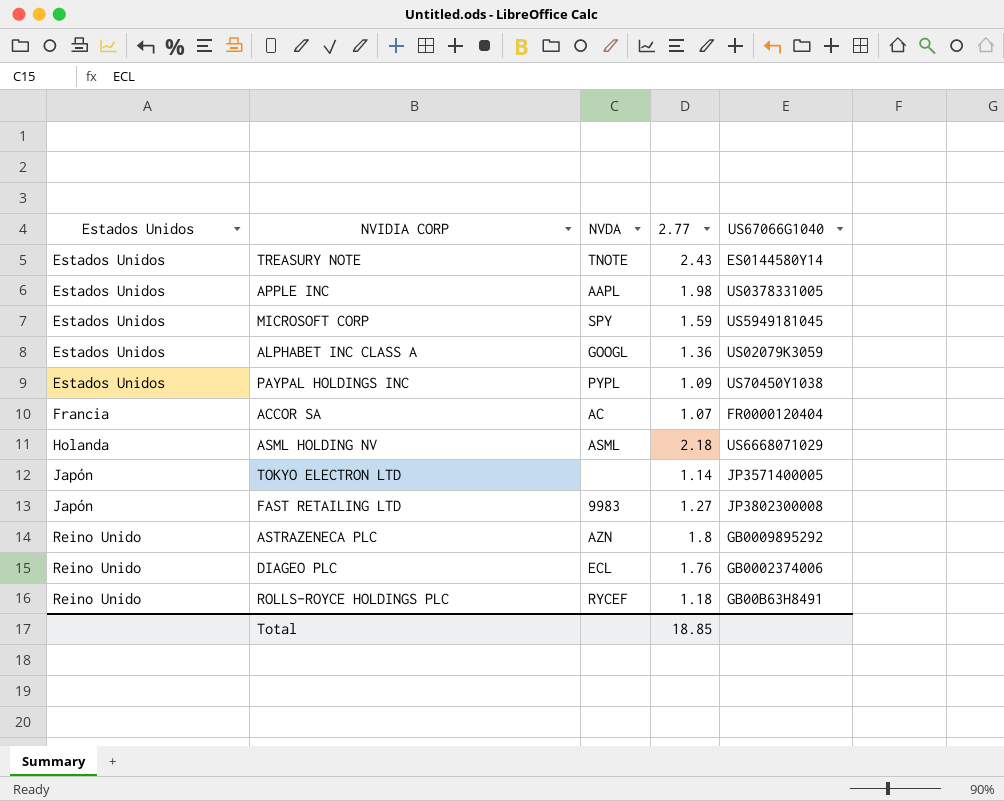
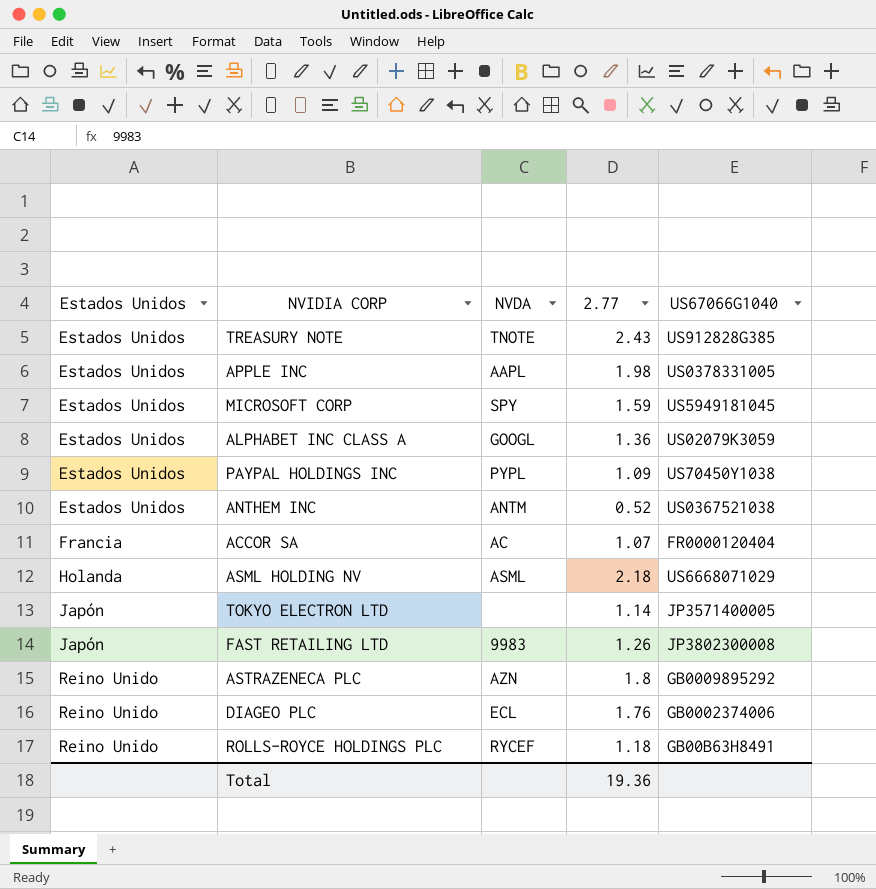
TREASURY NOTE | US67066G1040: ES0144580Y14 -> US912828G385
row ANTHEM INC: none -> Estados Unidos | ANTM | 0.52 | US0367521038
FAST RETAILING LTD | 2.77: 1.27 -> 1.26
Total | 2.77: 18.85 -> 19.36

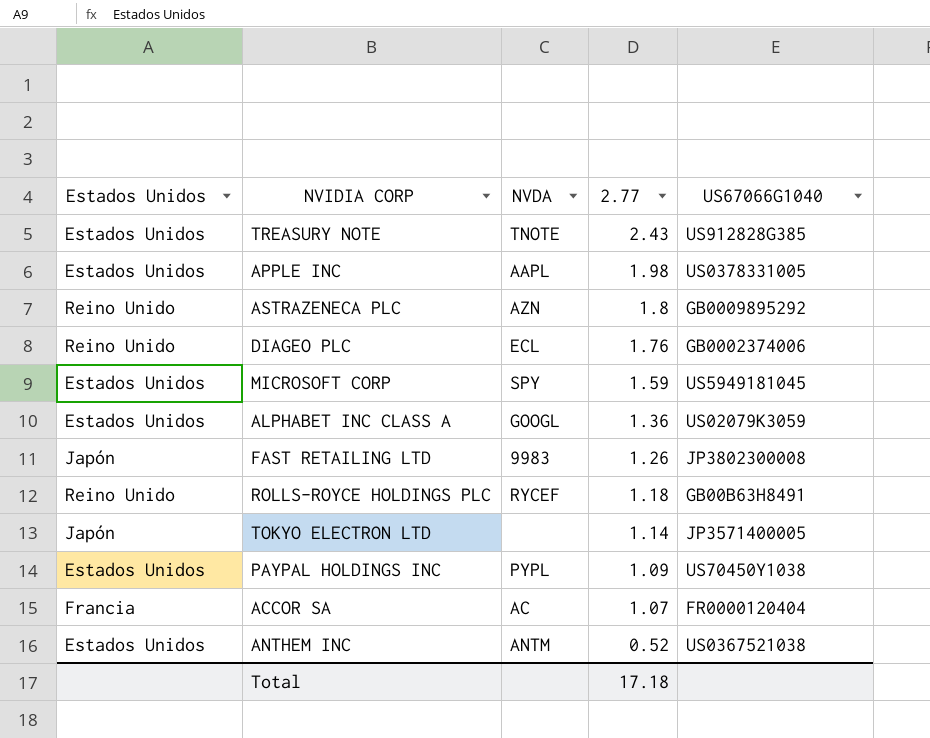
row order: Estados Unidos ascending -> 2.77 descending
row ASML HOLDING NV: Holanda | ASML | 2.18 | US6668071029 -> none
Total | 2.77: 19.36 -> 17.18

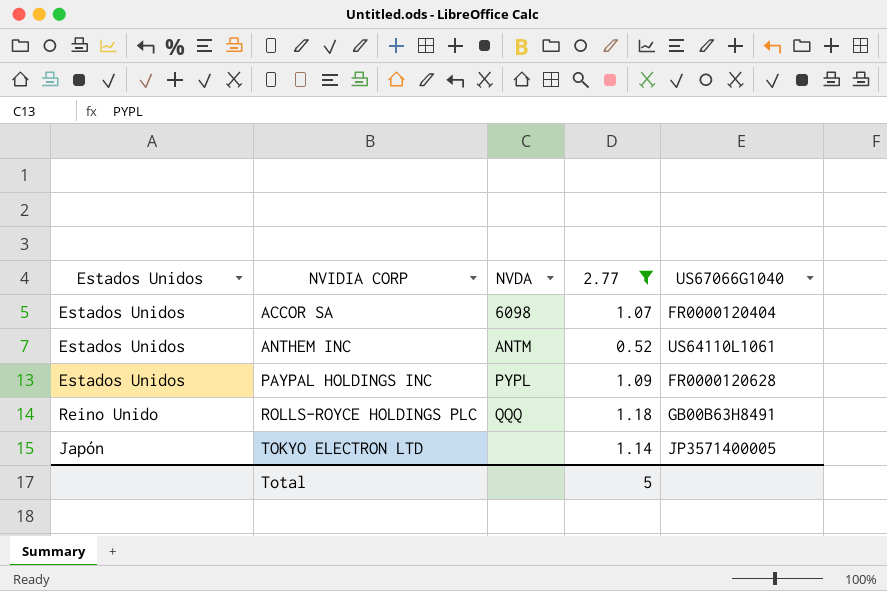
filter: none -> 2.77 <= 1.18
row order: 2.77 descending -> NVIDIA CORP ascending
ACCOR SA | Estados Unidos: Francia -> Estados Unidos
ACCOR SA | NVDA: AC -> 6098
ANTHEM INC | US67066G1040: US0367521038 -> US64110L1061
PAYPAL HOLDINGS INC | US67066G1040: US70450Y1038 -> FR0000120628
ROLLS-ROYCE HOLDINGS PLC | NVDA: RYCEF -> QQQ
Total | 2.77: 17.18 -> 5

